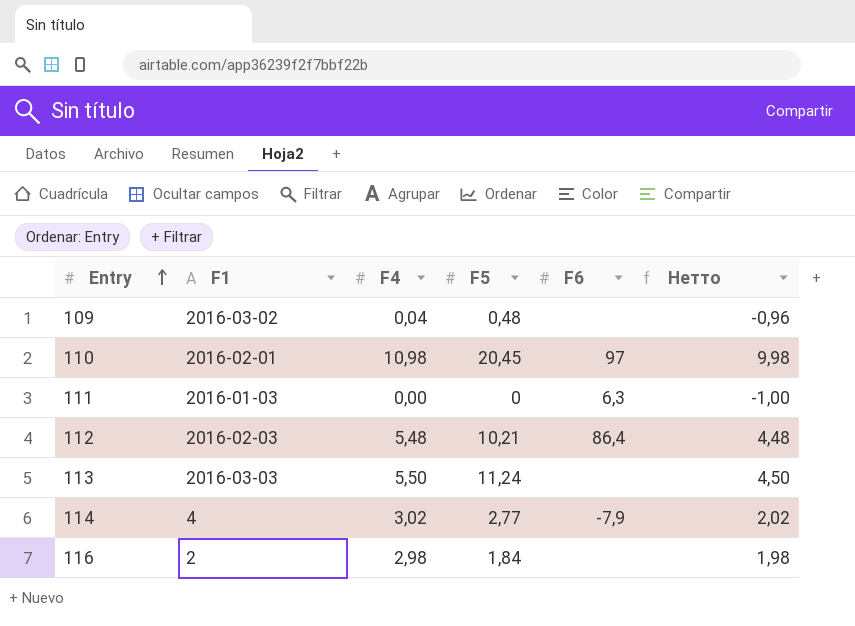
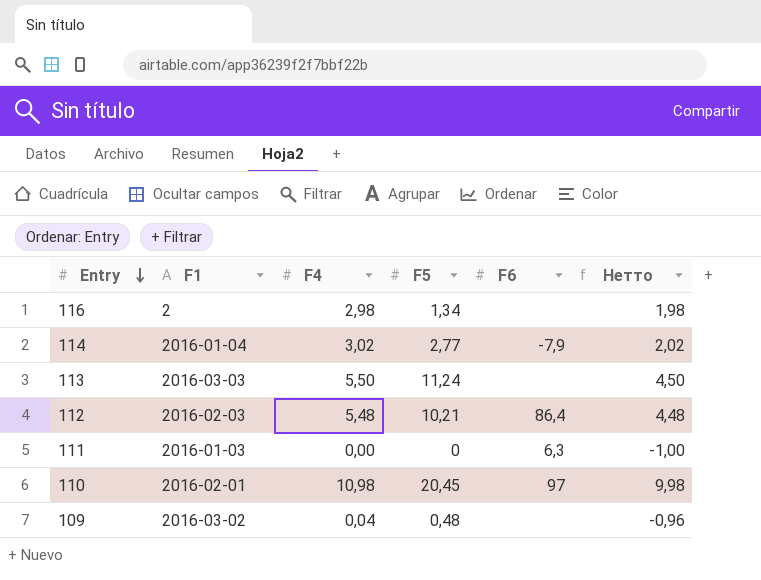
row order: Entry ascending -> Entry descending
116 | F5: 1,84 -> 1,34
114 | F1: 4 -> 2016-01-04

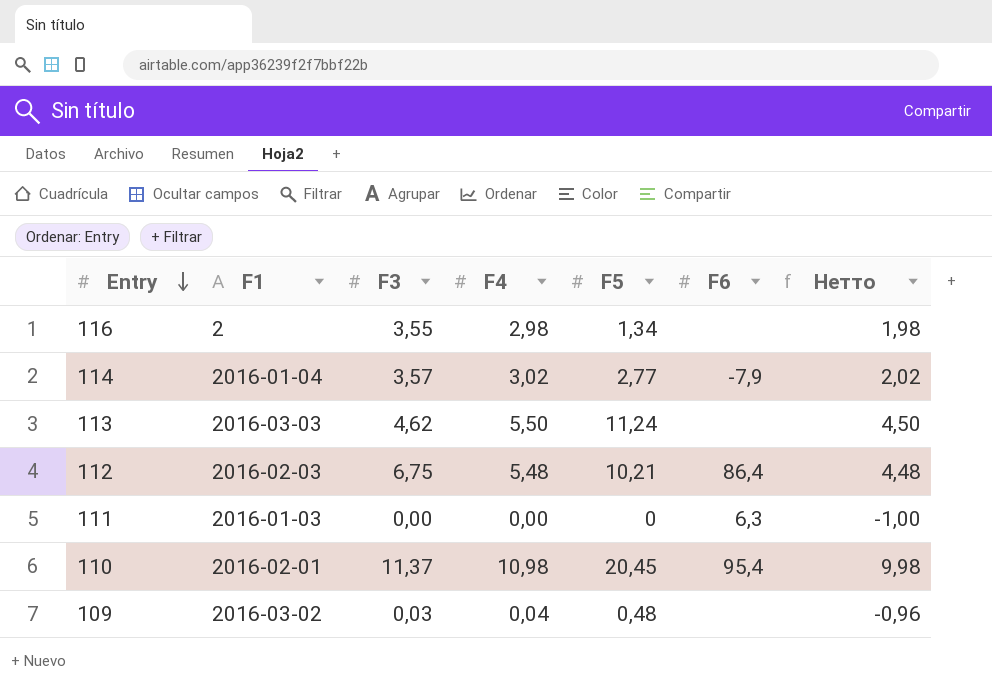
column F3 | position: none -> 3
110 | F6: 97 -> 95,4

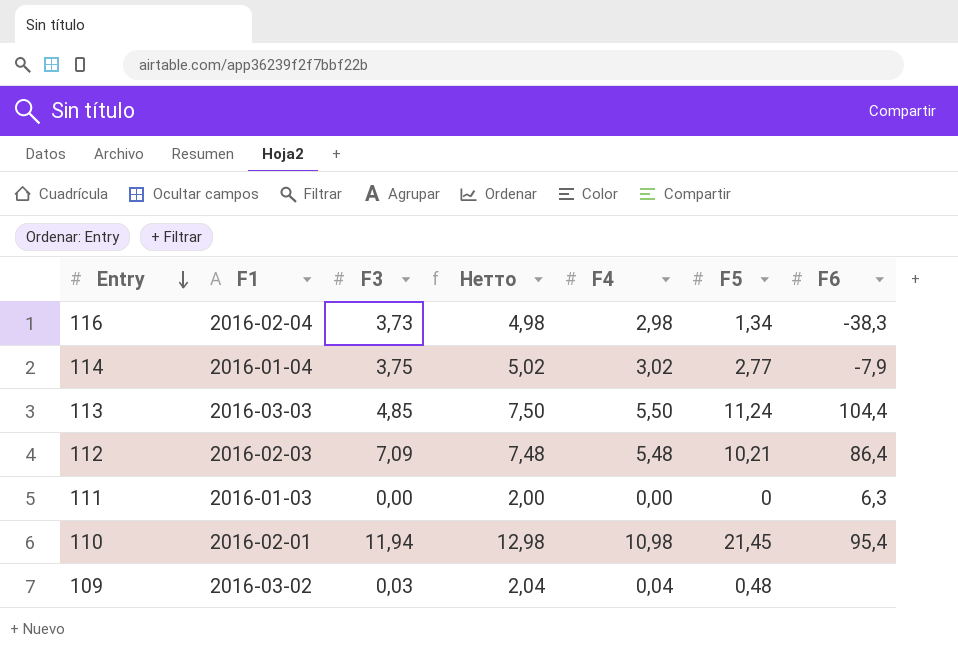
column Нетто | formula: [F4] - 1 -> [F4] + 2
column Нетто | position: 7 -> 4
116 | F1: 2 -> 2016-02-04
116 | F3: 3,55 -> 3,73
116 | F6: none -> -38,3
114 | F3: 3,57 -> 3,75
113 | F3: 4,62 -> 4,85
113 | F6: none -> 104,4
112 | F3: 6,75 -> 7,09
110 | F3: 11,37 -> 11,94
110 | F5: 20,45 -> 21,45

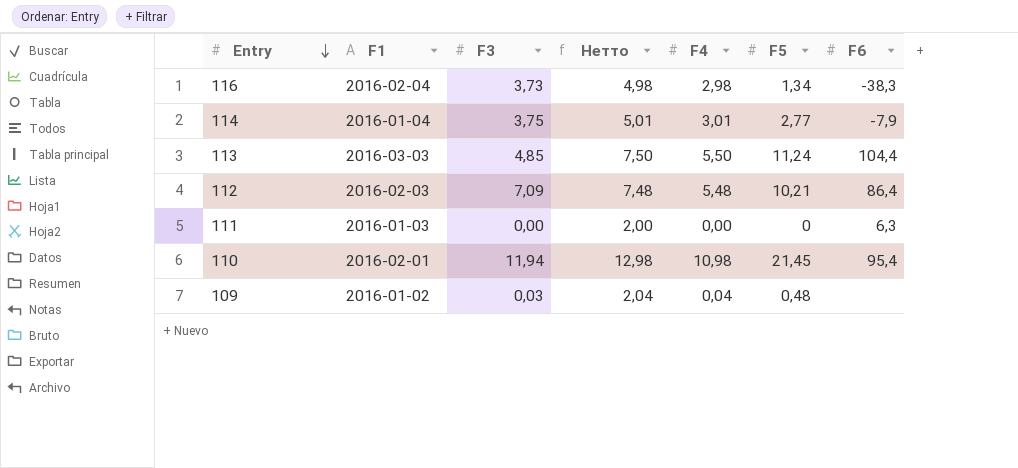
114 | Нетто: 5,02 -> 5,01
114 | F4: 3,02 -> 3,01
109 | F1: 2016-03-02 -> 2016-01-02

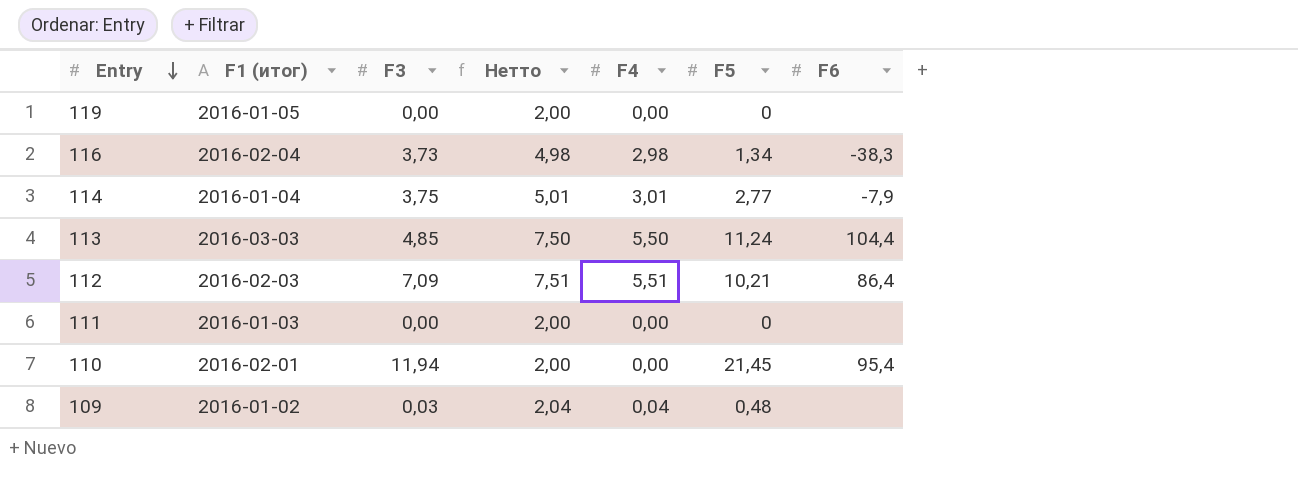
column name: F1 -> F1 (итог)
row 119: none -> 2016-01-05 | 0,00 | 2,00 | 0,00 | 0 | none
112 | Нетто: 7,48 -> 7,51
112 | F4: 5,48 -> 5,51
111 | F6: 6,3 -> none
110 | Нетто: 12,98 -> 2,00
110 | F4: 10,98 -> 0,00

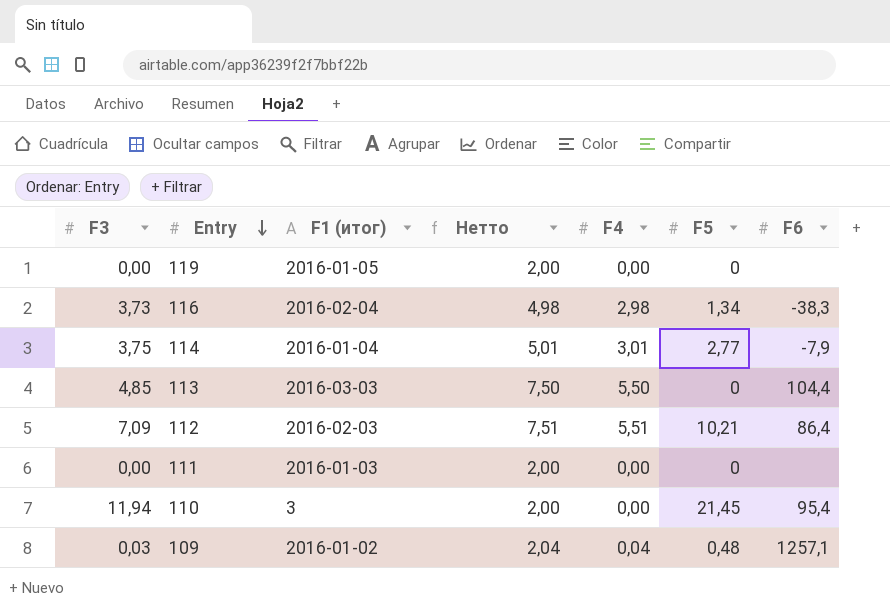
column F3 | position: 3 -> 1
113 | F5: 11,24 -> 0
110 | F1 (итог): 2016-02-01 -> 3
109 | F6: none -> 1257,1

